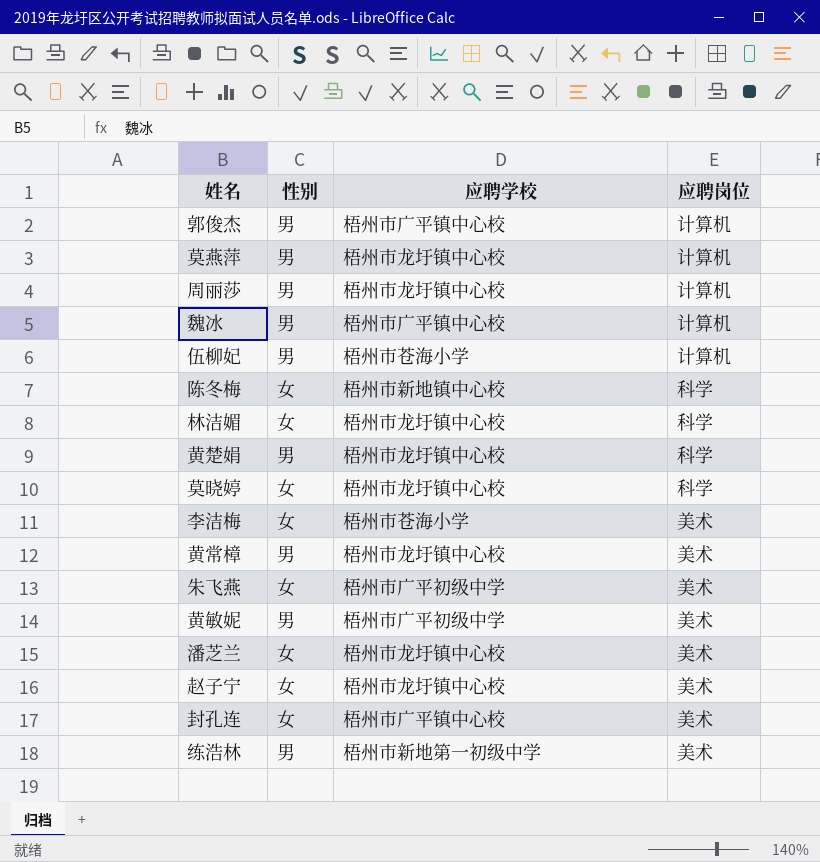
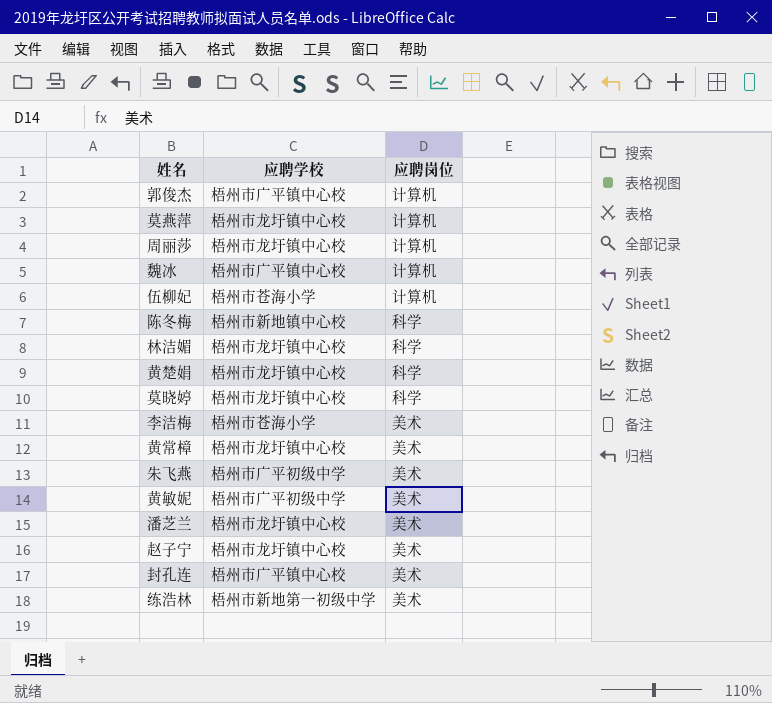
column 性别 | position: 2 -> none

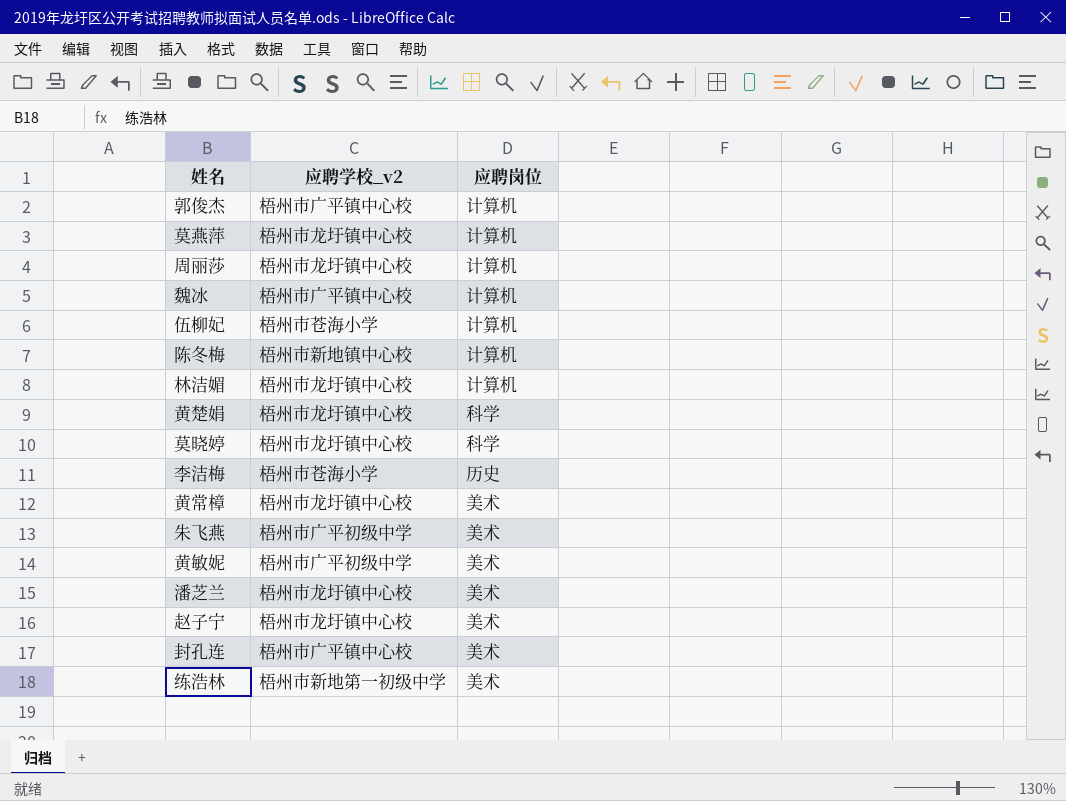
column name: 应聘学校 -> 应聘学校_v2
陈冬梅 | 应聘岗位: 科学 -> 计算机
林洁媚 | 应聘岗位: 科学 -> 计算机
李洁梅 | 应聘岗位: 美术 -> 历史

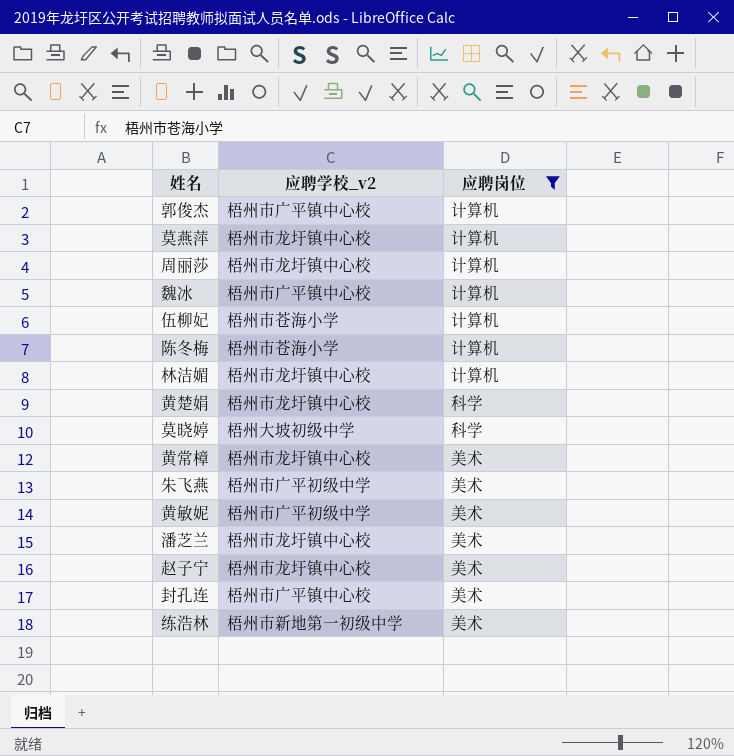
filter: none -> 应聘岗位 != 历史
陈冬梅 | 应聘学校_v2: 梧州市新地镇中心校 -> 梧州市苍海小学
莫晓婷 | 应聘学校_v2: 梧州市龙圩镇中心校 -> 梧州大坡初级中学

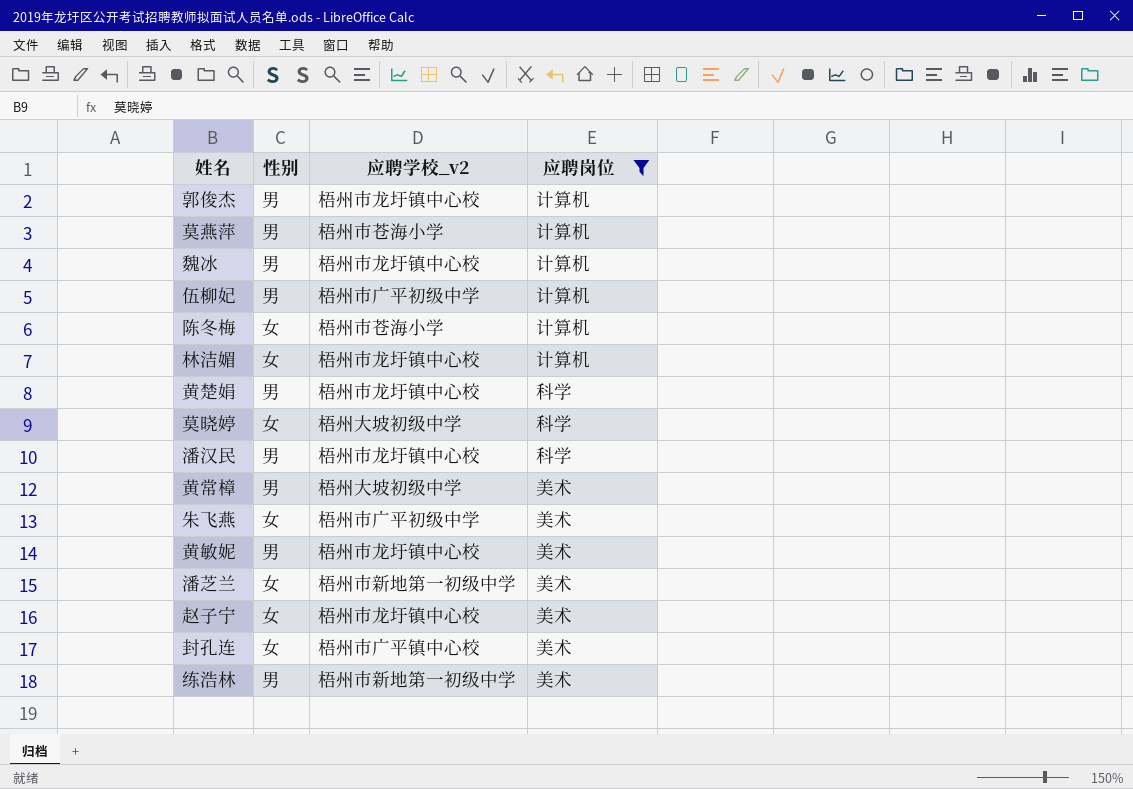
column 性别 | position: none -> 2
row 周丽莎: 梧州市龙圩镇中心校 | 计算机 -> none
郭俊杰 | 应聘学校_v2: 梧州市广平镇中心校 -> 梧州市龙圩镇中心校
莫燕萍 | 应聘学校_v2: 梧州市龙圩镇中心校 -> 梧州市苍海小学
魏冰 | 应聘学校_v2: 梧州市广平镇中心校 -> 梧州市龙圩镇中心校
伍柳妃 | 应聘学校_v2: 梧州市苍海小学 -> 梧州市广平初级中学
row 潘汉民: none -> 男 | 梧州市龙圩镇中心校 | 科学
黄常樟 | 应聘学校_v2: 梧州市龙圩镇中心校 -> 梧州大坡初级中学
黄敏妮 | 应聘学校_v2: 梧州市广平初级中学 -> 梧州市龙圩镇中心校
潘芝兰 | 应聘学校_v2: 梧州市龙圩镇中心校 -> 梧州市新地第一初级中学

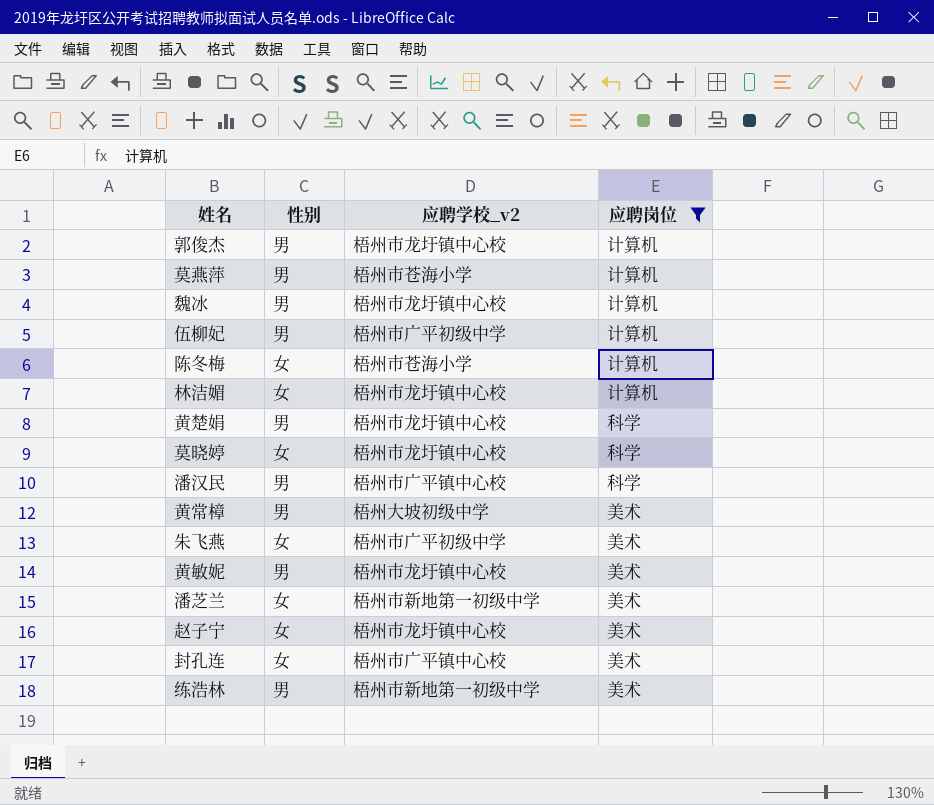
莫晓婷 | 应聘学校_v2: 梧州大坡初级中学 -> 梧州市龙圩镇中心校
潘汉民 | 应聘学校_v2: 梧州市龙圩镇中心校 -> 梧州市广平镇中心校

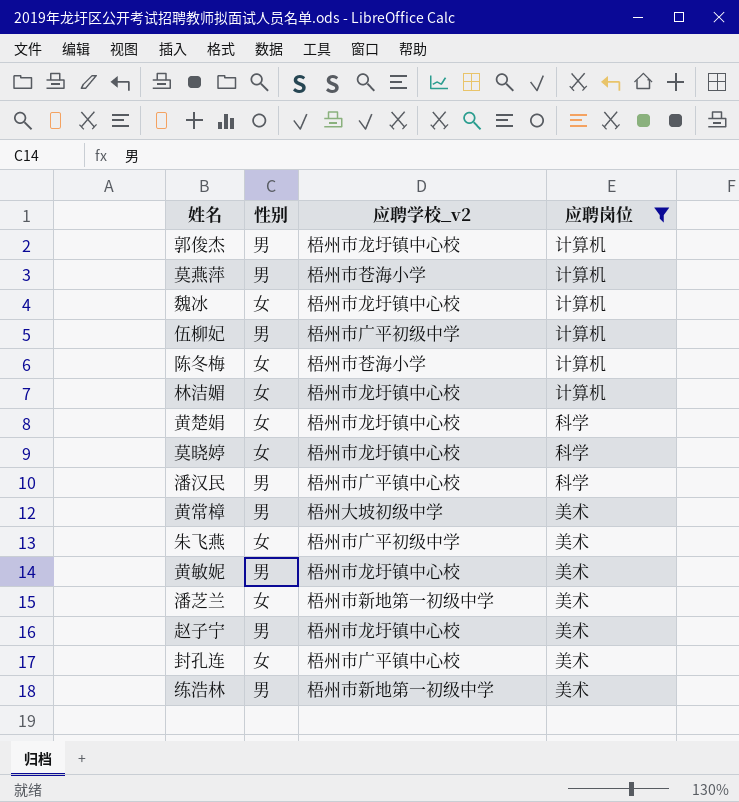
魏冰 | 性别: 男 -> 女
黄楚娟 | 性别: 男 -> 女
赵子宁 | 性别: 女 -> 男

